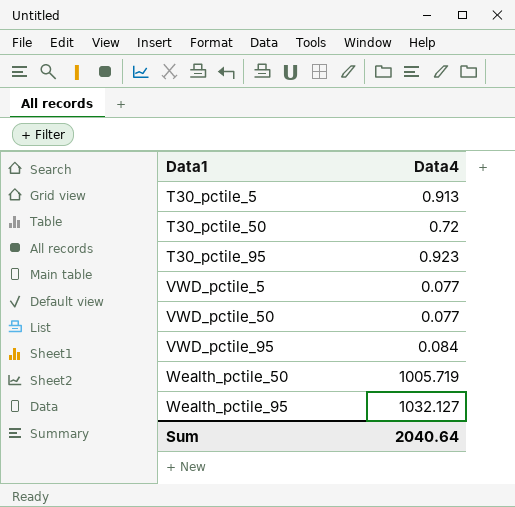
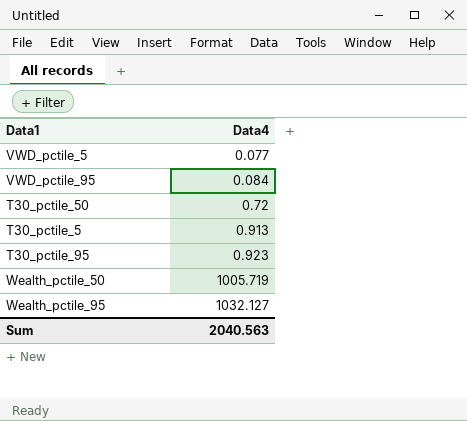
row order: Data1 ascending -> Data4 ascending
row VWD_pctile_50: 0.077 -> none
Sum | Data4: 2040.64 -> 2040.563

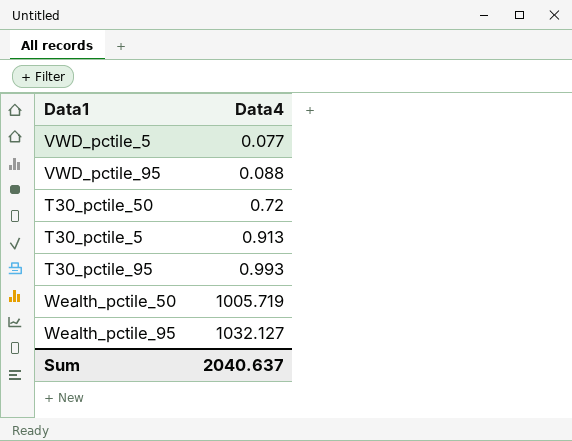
VWD_pctile_95 | Data4: 0.084 -> 0.088
T30_pctile_95 | Data4: 0.923 -> 0.993
Sum | Data4: 2040.563 -> 2040.637

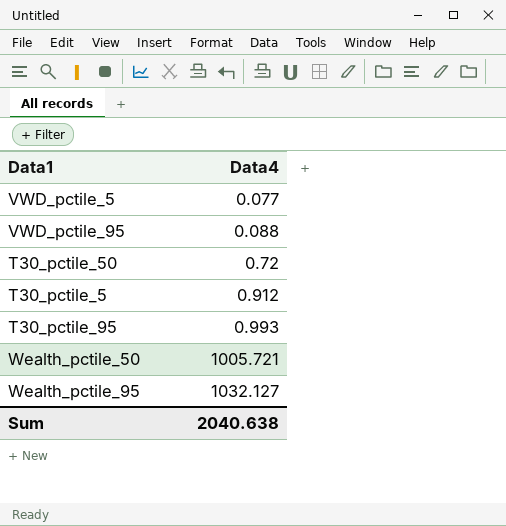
T30_pctile_5 | Data4: 0.913 -> 0.912
Wealth_pctile_50 | Data4: 1005.719 -> 1005.721
Sum | Data4: 2040.637 -> 2040.638

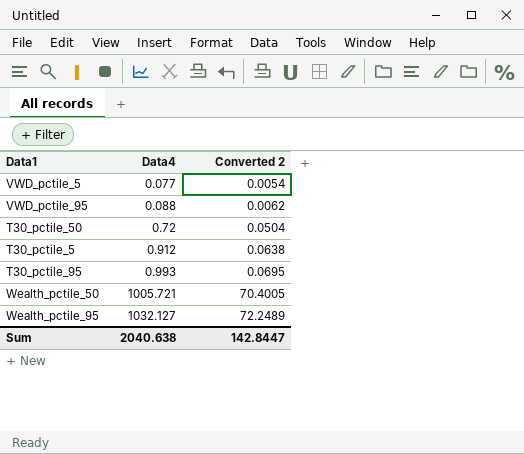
column Converted 2 | formula: none -> [Data4] * 0.07

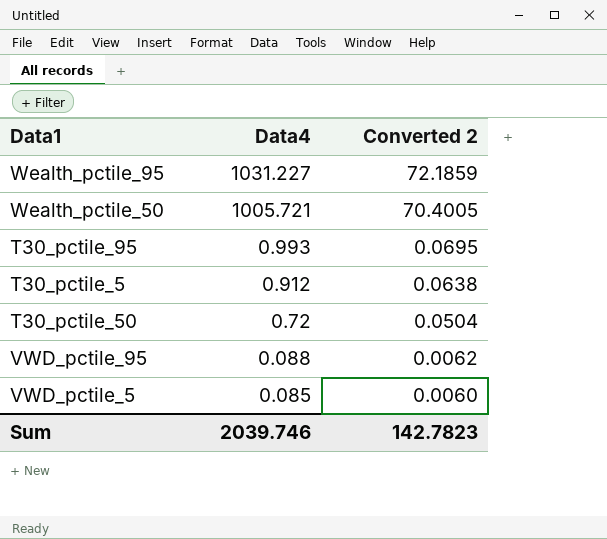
row order: Data4 ascending -> Data4 descending
Wealth_pctile_95 | Data4: 1032.127 -> 1031.227
Wealth_pctile_95 | Converted 2: 72.2489 -> 72.1859
VWD_pctile_5 | Data4: 0.077 -> 0.085
VWD_pctile_5 | Converted 2: 0.0054 -> 0.0060
Sum | Data4: 2040.638 -> 2039.746
Sum | Converted 2: 142.8447 -> 142.7823

